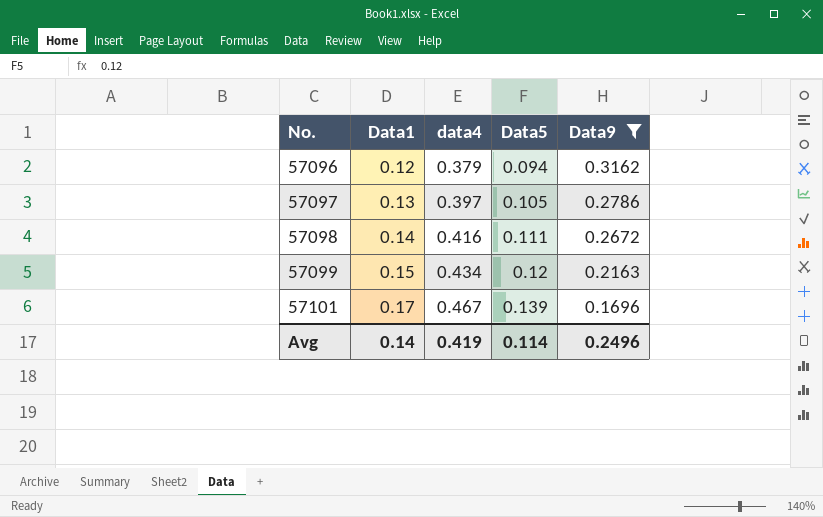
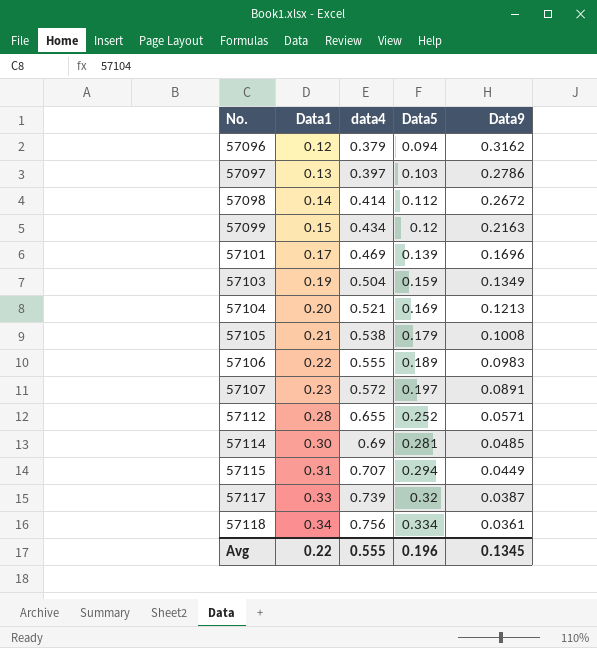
filter: Data9 >= 0.1696 -> none
57097 | Data5: 0.105 -> 0.103
57098 | data4: 0.416 -> 0.414
57098 | Data5: 0.111 -> 0.112
57101 | data4: 0.467 -> 0.469
Avg | Data1: 0.14 -> 0.22
Avg | data4: 0.419 -> 0.555
Avg | Data5: 0.114 -> 0.196
Avg | Data9: 0.2496 -> 0.1345

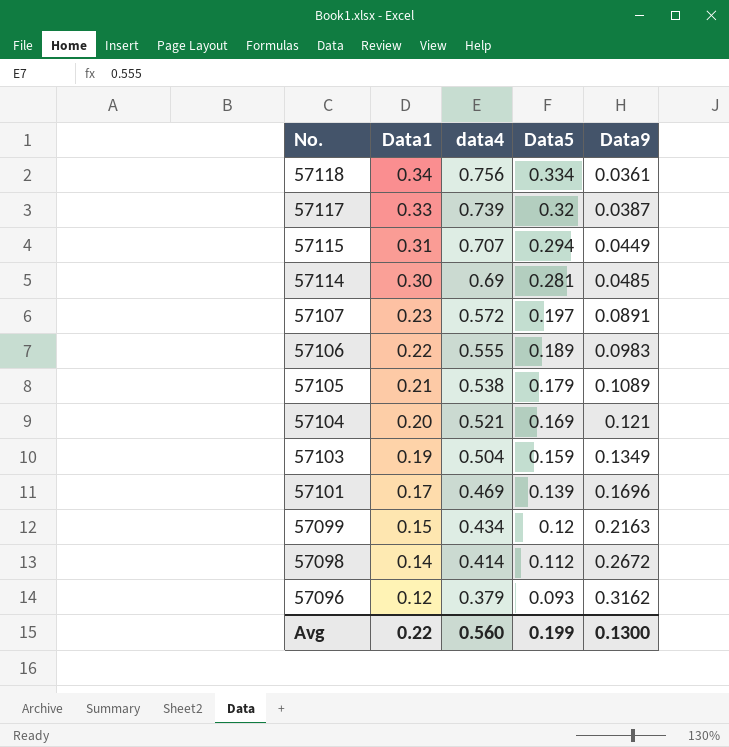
row order: No. ascending -> No. descending
row 57097: 0.13 | 0.397 | 0.103 | 0.2786 -> none
row 57112: 0.28 | 0.655 | 0.252 | 0.0571 -> none
57105 | Data9: 0.1008 -> 0.1089
57104 | Data9: 0.1213 -> 0.121
57096 | Data5: 0.094 -> 0.093
Avg | data4: 0.555 -> 0.560
Avg | Data5: 0.196 -> 0.199
Avg | Data9: 0.1345 -> 0.1300

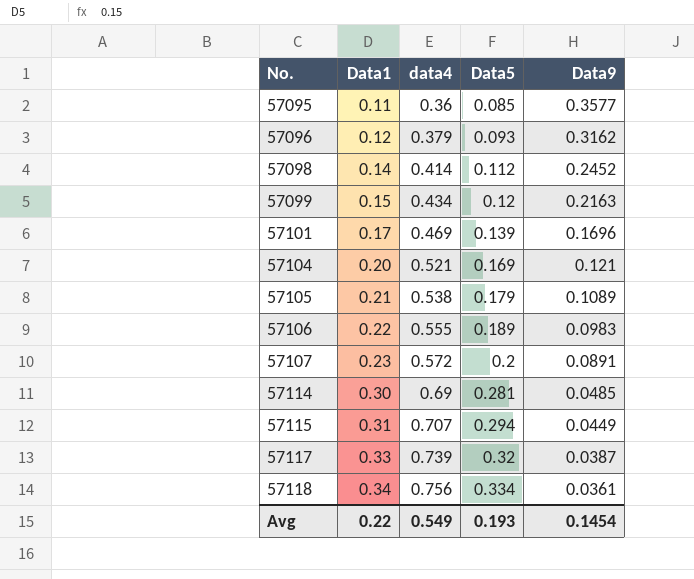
row order: No. descending -> No. ascending
row 57103: 0.19 | 0.504 | 0.159 | 0.1349 -> none
row 57095: none -> 0.11 | 0.36 | 0.085 | 0.3577
57098 | Data9: 0.2672 -> 0.2452
57107 | Data5: 0.197 -> 0.2
Avg | data4: 0.560 -> 0.549
Avg | Data5: 0.199 -> 0.193
Avg | Data9: 0.1300 -> 0.1454

